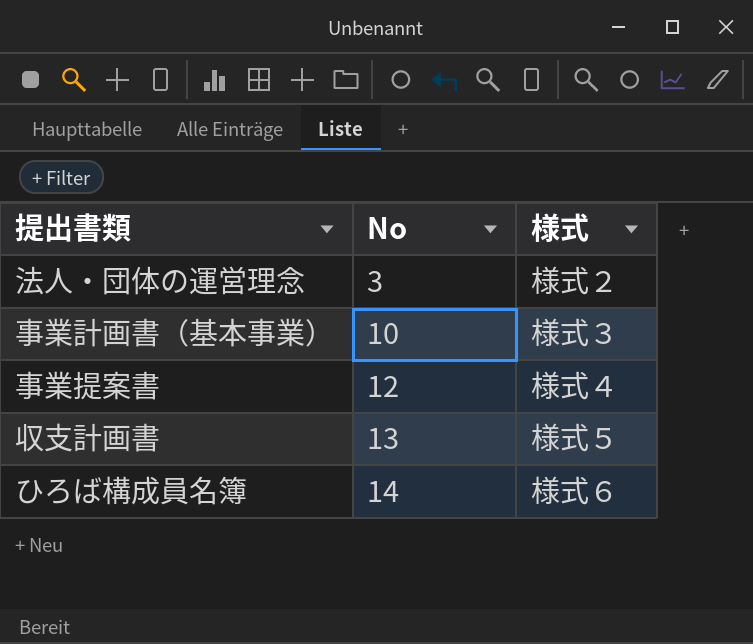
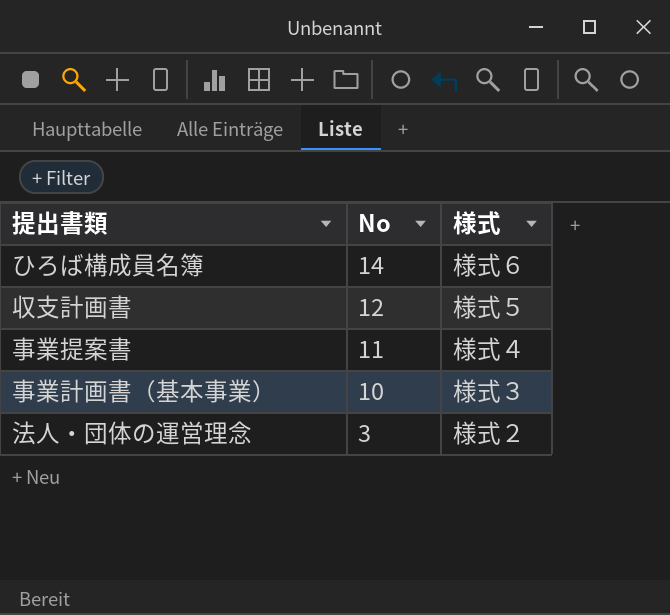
row order: No ascending -> No descending
収支計画書 | No: 13 -> 12
事業提案書 | No: 12 -> 11

